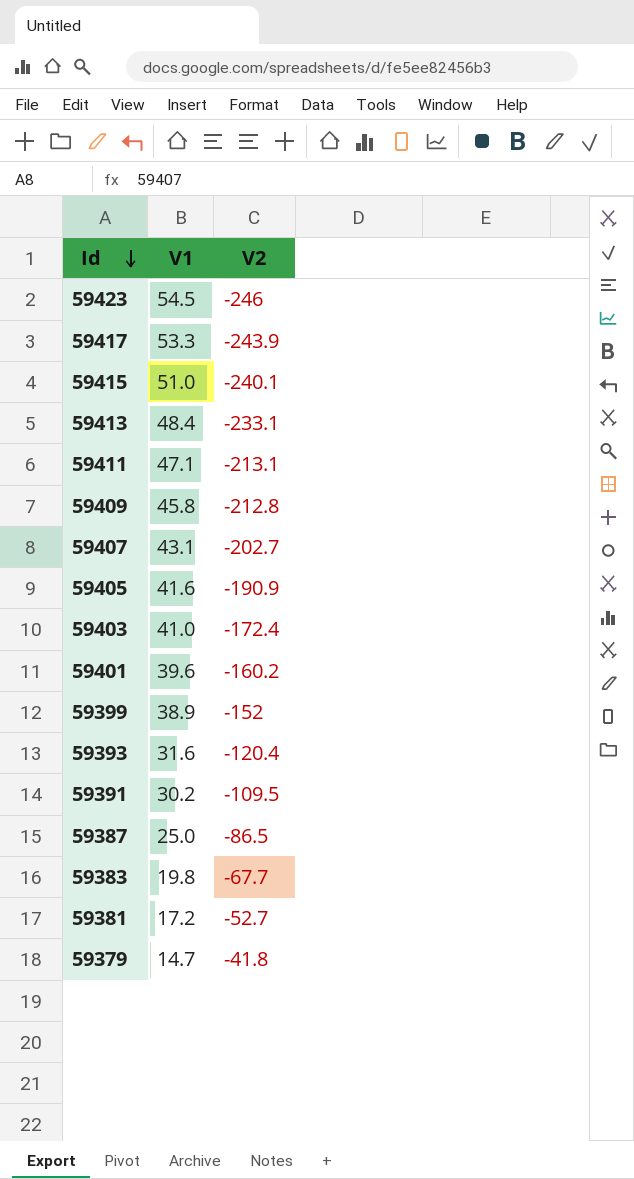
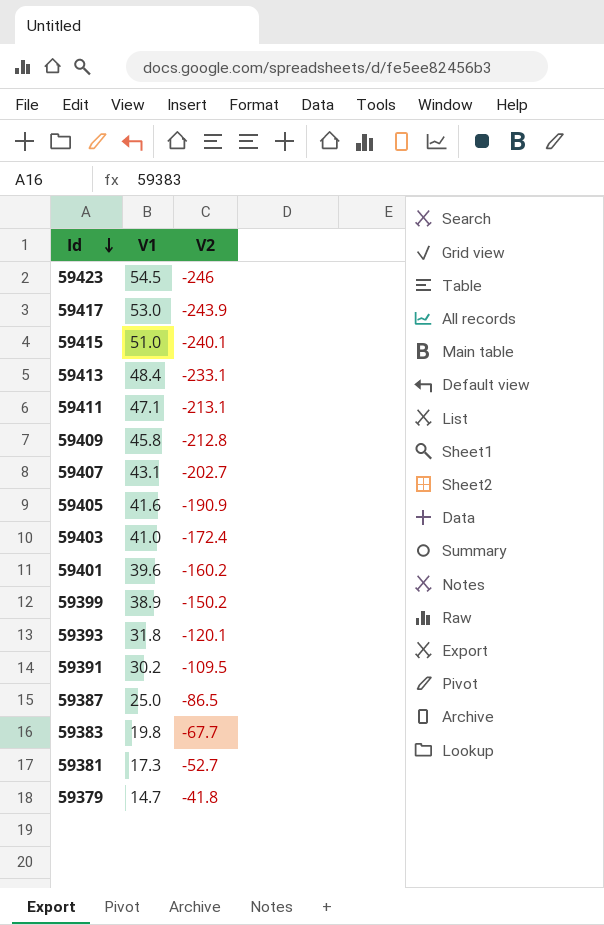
59417 | V1: 53.3 -> 53.0
59399 | V2: -152 -> -150.2
59393 | V1: 31.6 -> 31.8
59393 | V2: -120.4 -> -120.1
59381 | V1: 17.2 -> 17.3

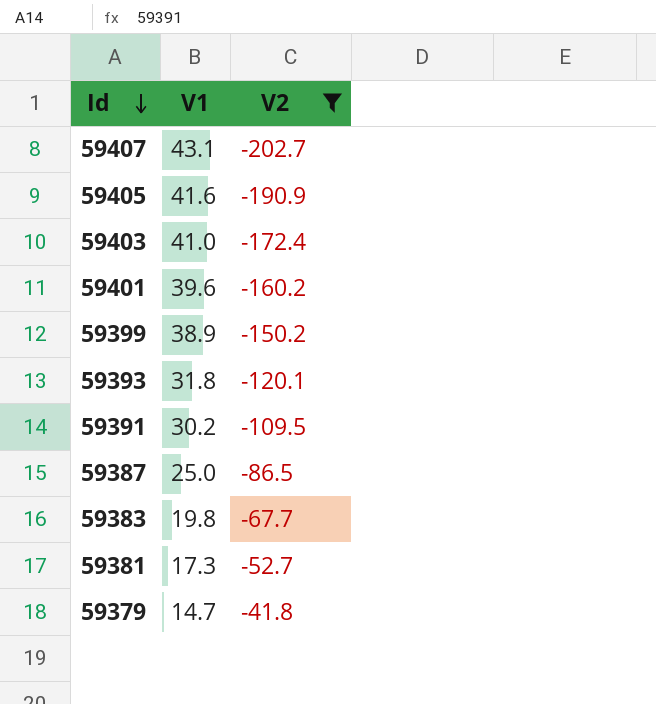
filter: none -> V2 >= -202.7

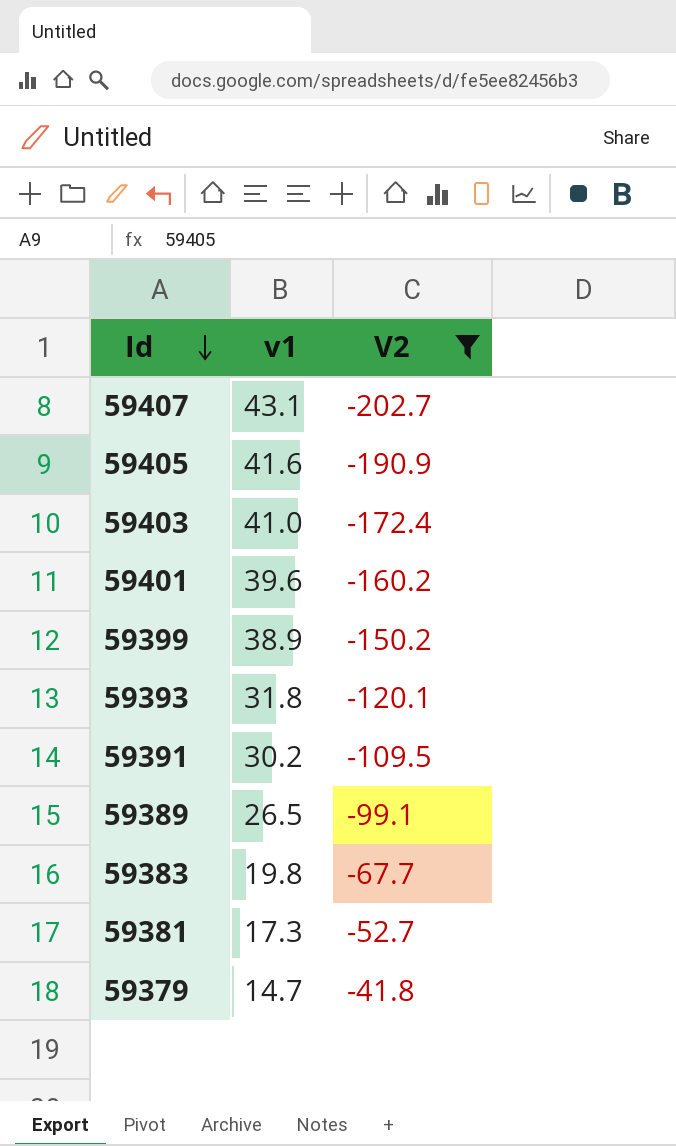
column name: V1 -> v1
row 59387: 25.0 | -86.5 -> none
row 59389: none -> 26.5 | -99.1

